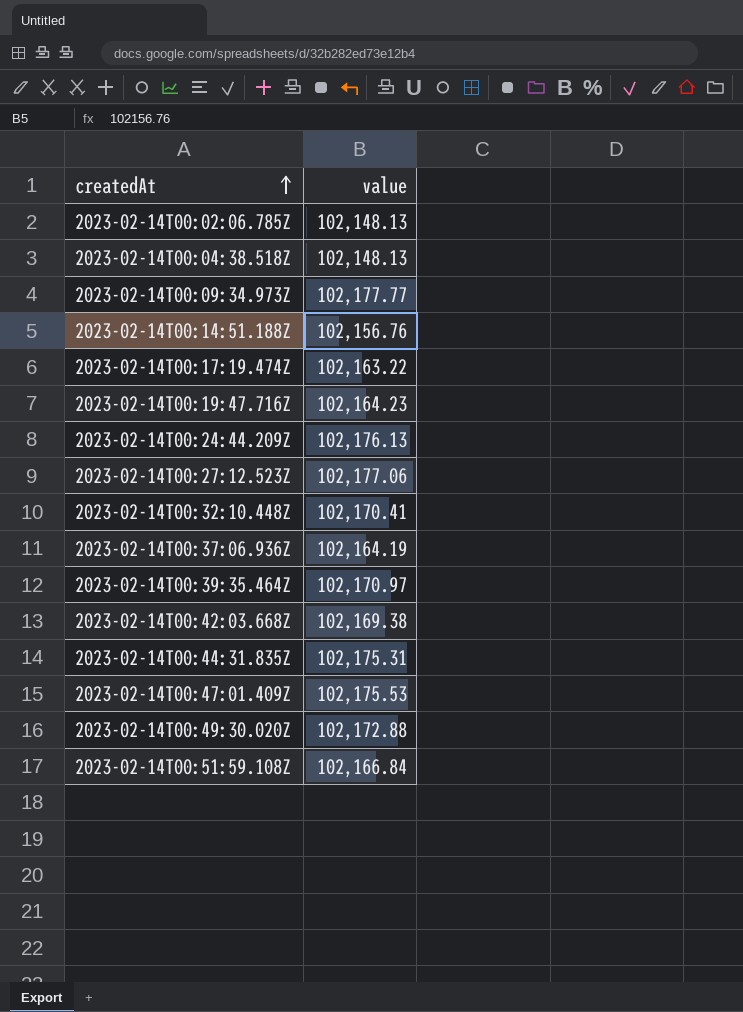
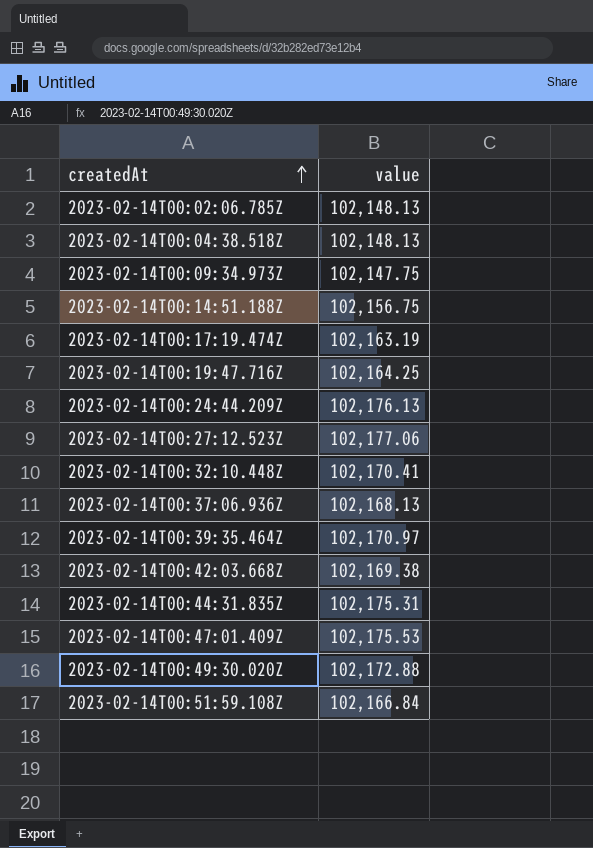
2023-02-14T00:09:34.973Z | value: 102,177.77 -> 102,147.75
2023-02-14T00:14:51.188Z | value: 102,156.76 -> 102,156.75
2023-02-14T00:17:19.474Z | value: 102,163.22 -> 102,163.19
2023-02-14T00:19:47.716Z | value: 102,164.23 -> 102,164.25
2023-02-14T00:37:06.936Z | value: 102,164.19 -> 102,168.13

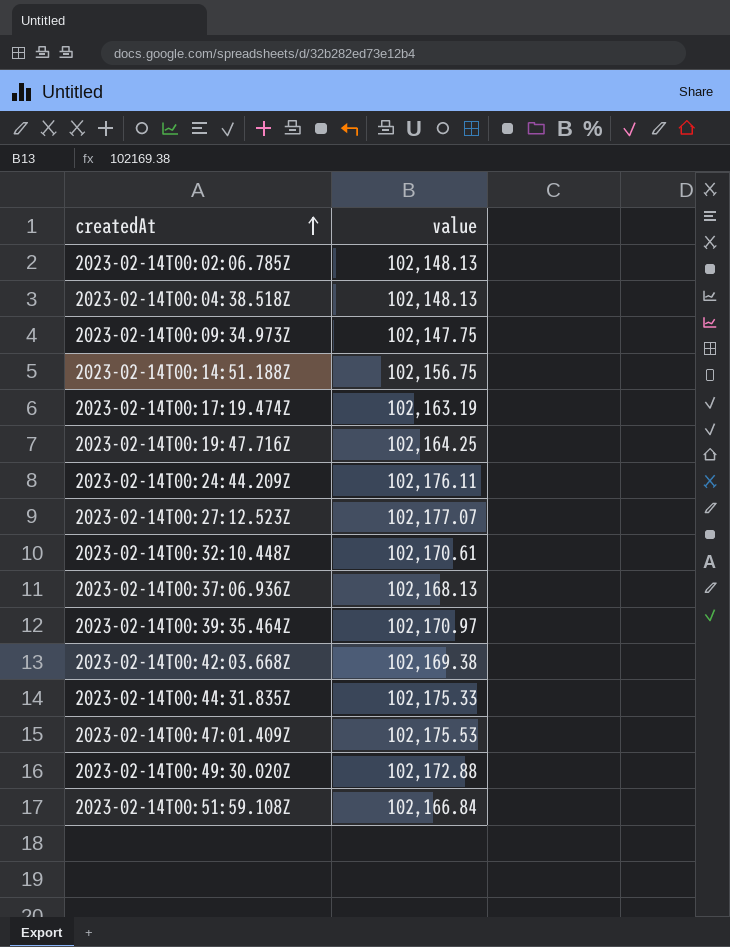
2023-02-14T00:24:44.209Z | value: 102,176.13 -> 102,176.11
2023-02-14T00:27:12.523Z | value: 102,177.06 -> 102,177.07
2023-02-14T00:32:10.448Z | value: 102,170.41 -> 102,170.61
2023-02-14T00:44:31.835Z | value: 102,175.31 -> 102,175.33

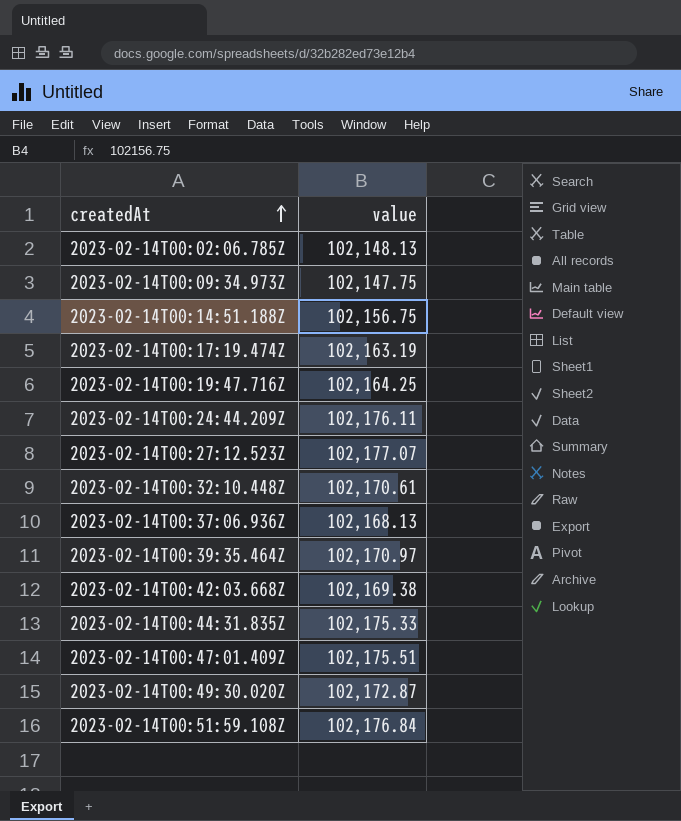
row 2023-02-14T00:04:38.518Z: 102,148.13 -> none
2023-02-14T00:47:01.409Z | value: 102,175.53 -> 102,175.51
2023-02-14T00:49:30.020Z | value: 102,172.88 -> 102,172.87
2023-02-14T00:51:59.108Z | value: 102,166.84 -> 102,176.84

